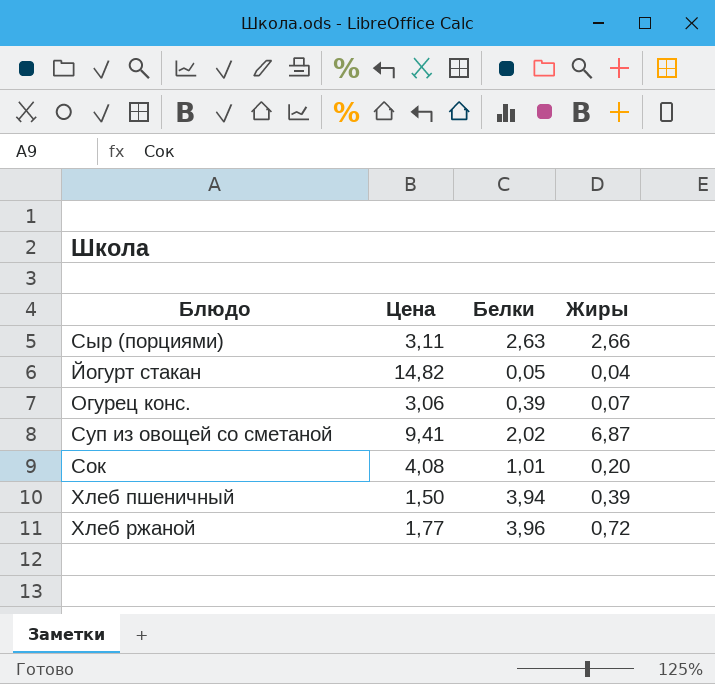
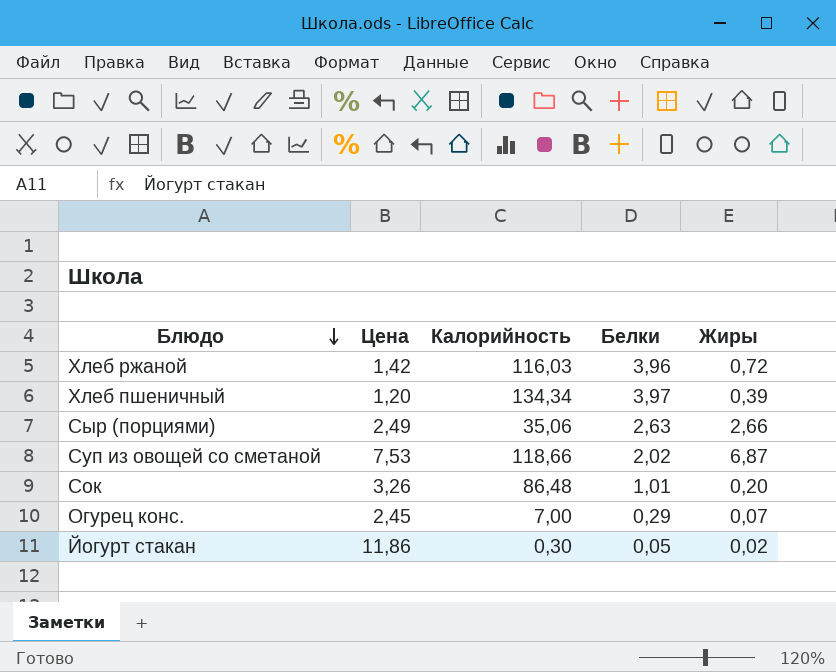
row order: none -> Блюдо descending
column Калорийность | position: none -> 3
Хлеб ржаной | Цена: 1,77 -> 1,42
Хлеб пшеничный | Цена: 1,50 -> 1,20
Хлеб пшеничный | Белки: 3,94 -> 3,97
Сыр (порциями) | Цена: 3,11 -> 2,49
Суп из овощей со сметаной | Цена: 9,41 -> 7,53
Сок | Цена: 4,08 -> 3,26
Огурец конс. | Цена: 3,06 -> 2,45
Огурец конс. | Белки: 0,39 -> 0,29
Йогурт стакан | Цена: 14,82 -> 11,86
Йогурт стакан | Жиры: 0,04 -> 0,02

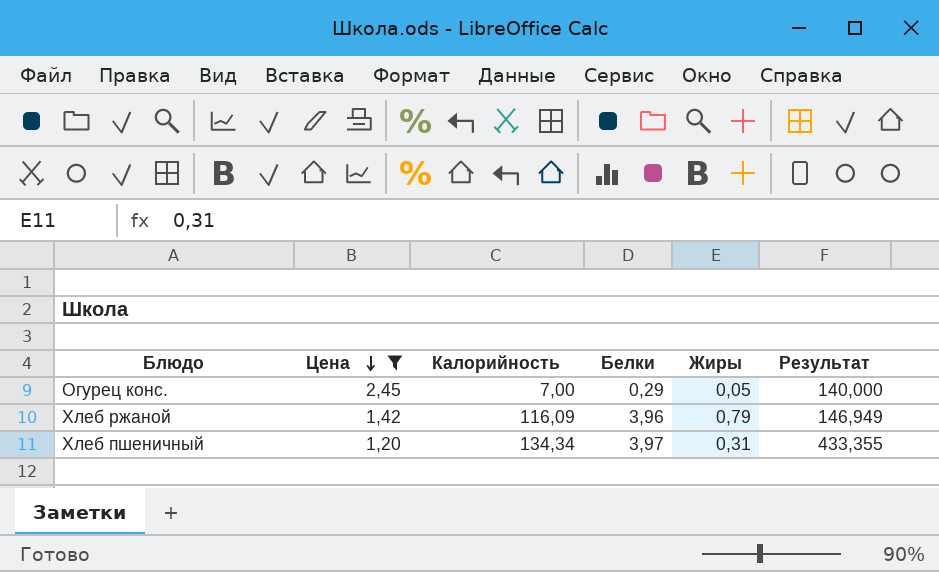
filter: none -> Цена <= 2,45
row order: Блюдо descending -> Цена descending
column Результат | formula: none -> [Калорийность] / [Жиры]
Огурец конс. | Жиры: 0,07 -> 0,05
Хлеб ржаной | Калорийность: 116,03 -> 116,09
Хлеб ржаной | Жиры: 0,72 -> 0,79
Хлеб пшеничный | Жиры: 0,39 -> 0,31

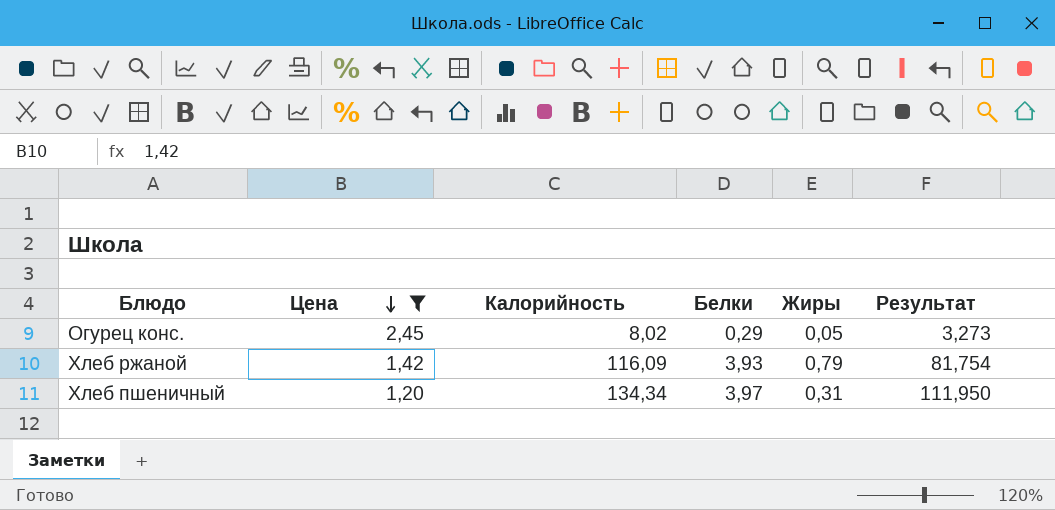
column Результат | formula: [Калорийность] / [Жиры] -> [Калорийность] / [Цена]
Огурец конс. | Калорийность: 7,00 -> 8,02
Хлеб ржаной | Белки: 3,96 -> 3,93

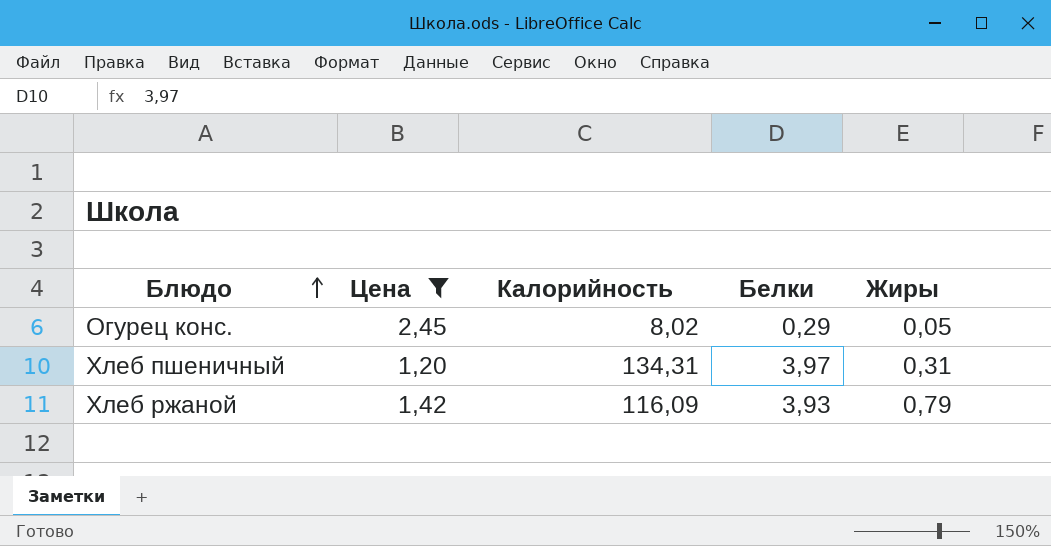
row order: Цена descending -> Блюдо ascending
column Результат | formula: [Калорийность] / [Цена] -> none
Хлеб пшеничный | Калорийность: 134,34 -> 134,31

